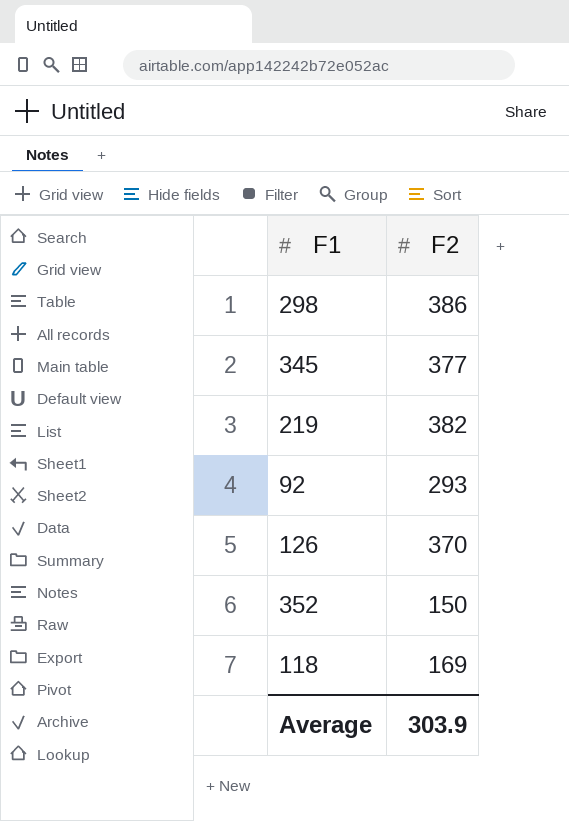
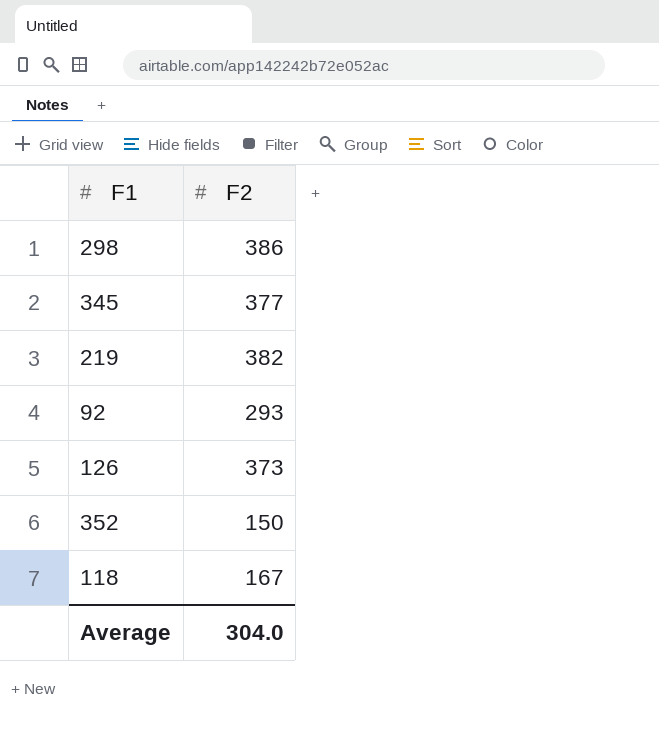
126 | F2: 370 -> 373
118 | F2: 169 -> 167
Average | F2: 303.9 -> 304.0

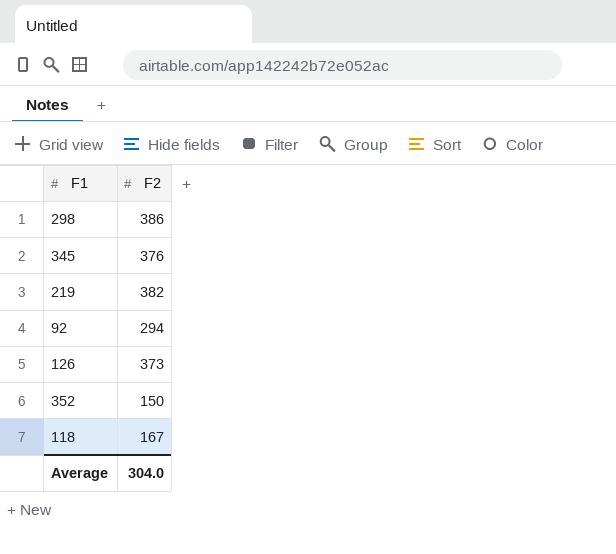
345 | F2: 377 -> 376
92 | F2: 293 -> 294

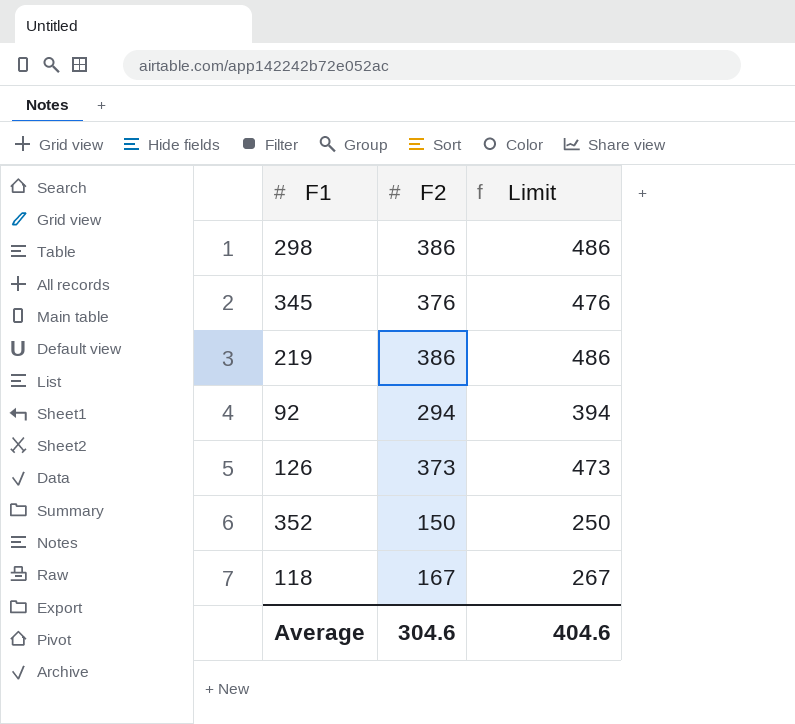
column Limit | formula: none -> [F2] + 100
219 | F2: 382 -> 386
Average | F2: 304.0 -> 304.6

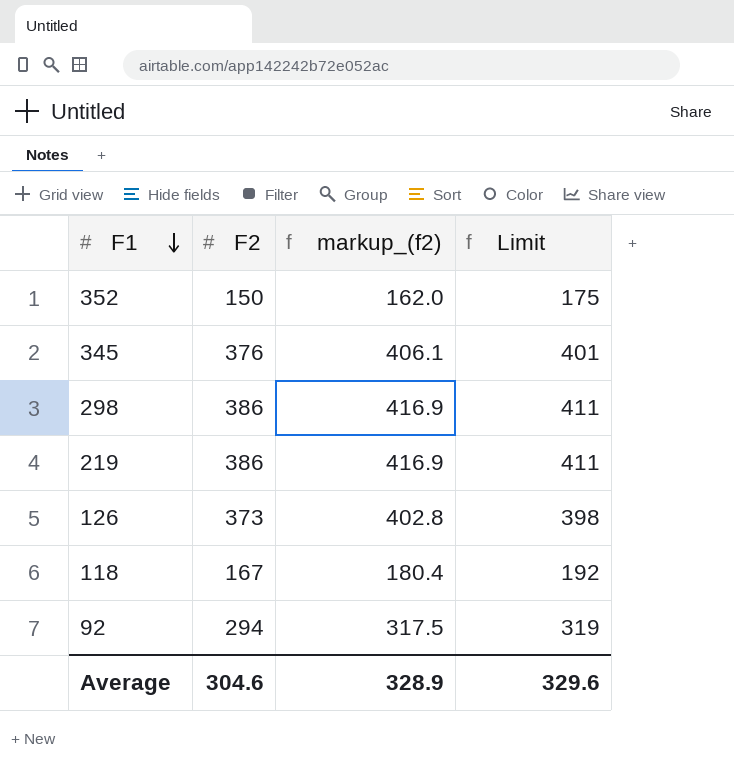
row order: none -> F1 descending
column markup_(f2) | formula: none -> [F2] * 1.08
column Limit | formula: [F2] + 100 -> [F2] + 25
Average | Limit: 404.6 -> 329.6

